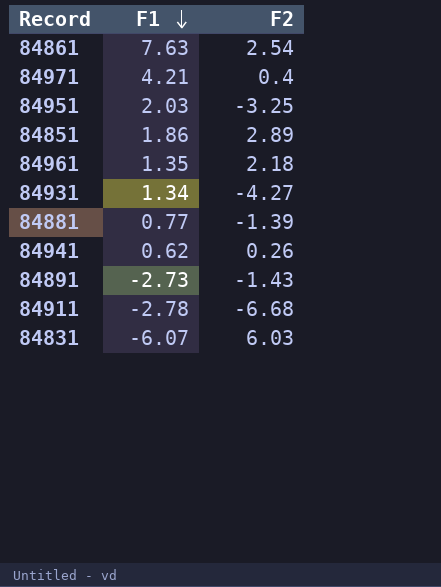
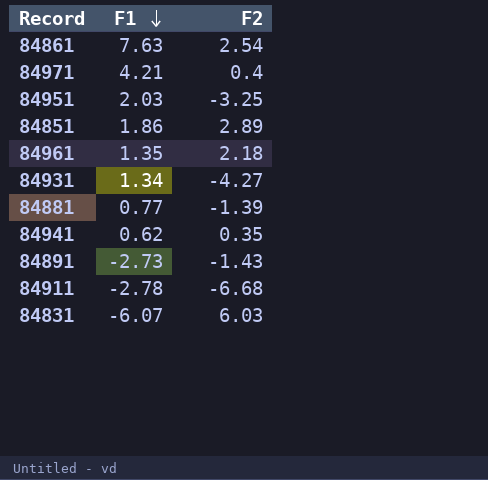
84941 | F2: 0.26 -> 0.35

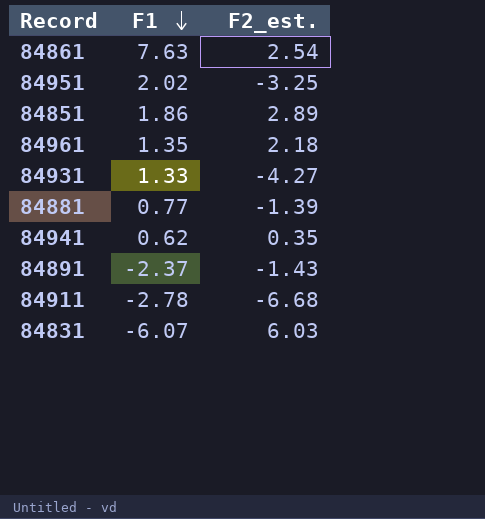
column name: F2 -> F2_est.
row 84971: 4.21 | 0.4 -> none
84951 | F1: 2.03 -> 2.02
84931 | F1: 1.34 -> 1.33
84891 | F1: -2.73 -> -2.37

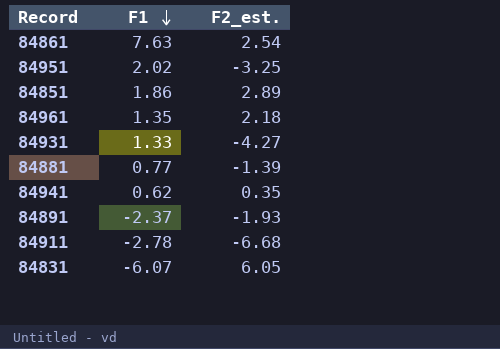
84891 | F2_est.: -1.43 -> -1.93
84831 | F2_est.: 6.03 -> 6.05

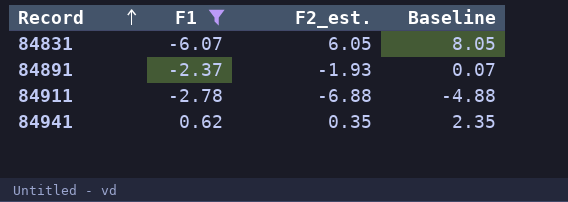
filter: none -> F1 <= 0.62
row order: F1 descending -> Record ascending
column Baseline | formula: none -> [F2_est.] + 2
84911 | F2_est.: -6.68 -> -6.88

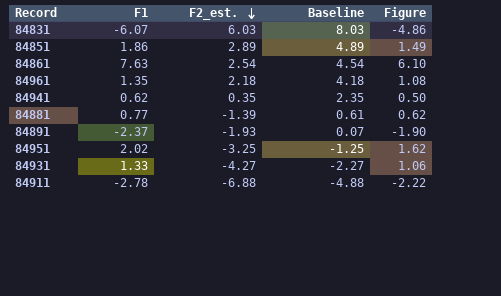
filter: F1 <= 0.62 -> none
row order: Record ascending -> F2_est. descending
column Figure | formula: none -> [F1] * 0.8
84831 | F2_est.: 6.05 -> 6.03
84831 | Baseline: 8.05 -> 8.03

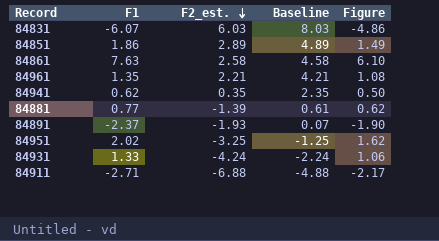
84861 | F2_est.: 2.54 -> 2.58
84861 | Baseline: 4.54 -> 4.58
84961 | F2_est.: 2.18 -> 2.21
84961 | Baseline: 4.18 -> 4.21
84931 | F2_est.: -4.27 -> -4.24
84931 | Baseline: -2.27 -> -2.24
84911 | F1: -2.78 -> -2.71
84911 | Figure: -2.22 -> -2.17

